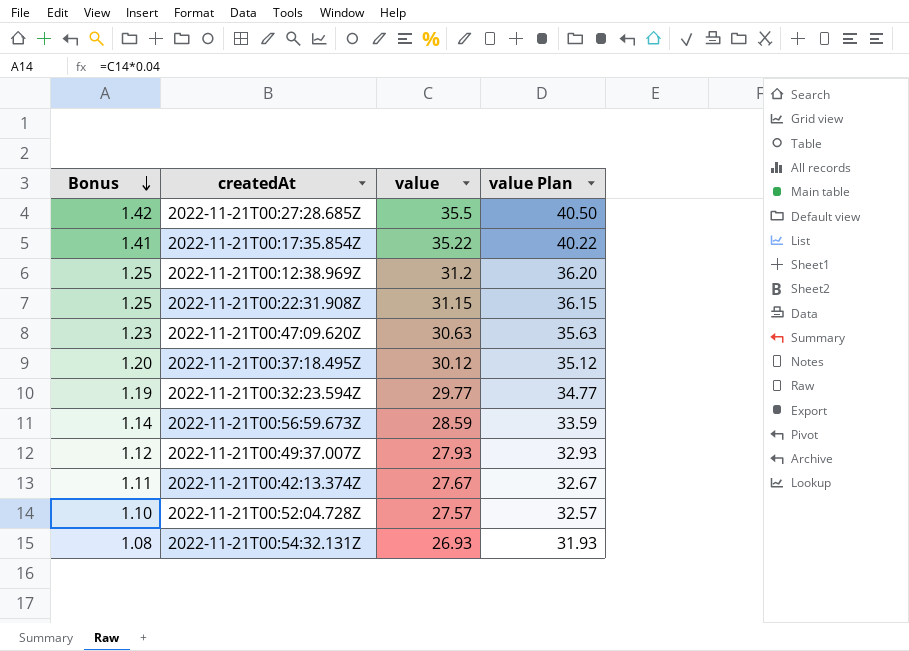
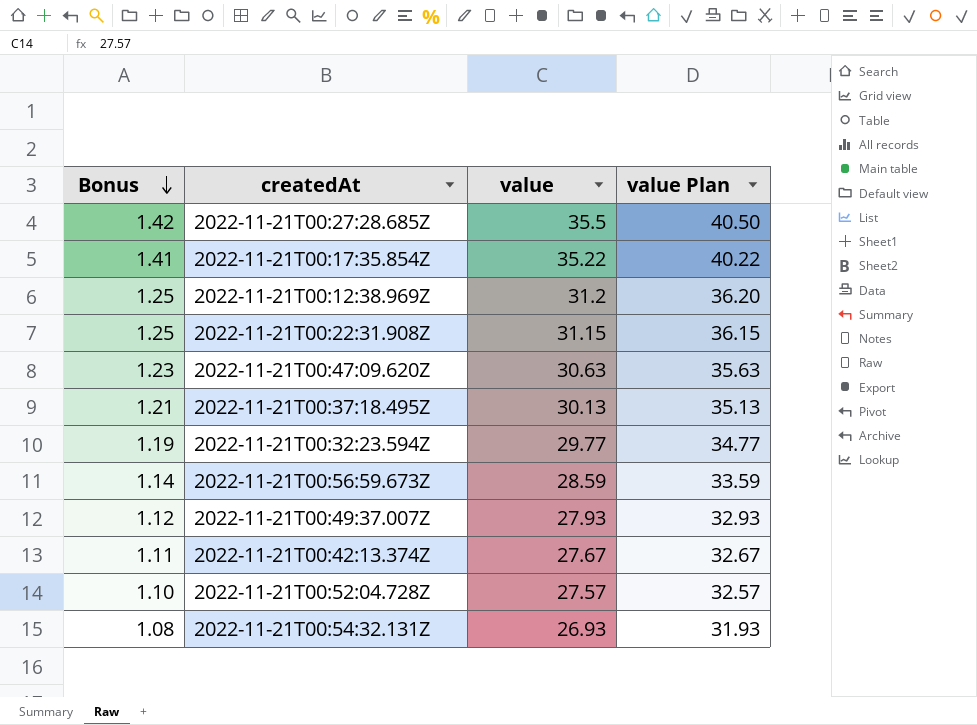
2022-11-21T00:37:18.495Z | Bonus: 1.20 -> 1.21
2022-11-21T00:37:18.495Z | value: 30.12 -> 30.13
2022-11-21T00:37:18.495Z | value Plan: 35.12 -> 35.13

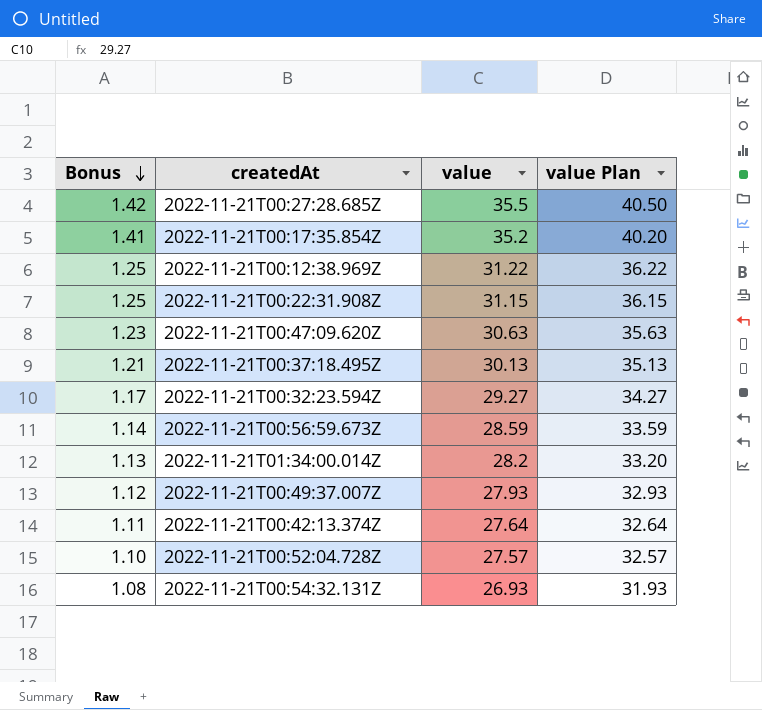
2022-11-21T00:17:35.854Z | value: 35.22 -> 35.2
2022-11-21T00:17:35.854Z | value Plan: 40.22 -> 40.20
2022-11-21T00:12:38.969Z | value: 31.2 -> 31.22
2022-11-21T00:12:38.969Z | value Plan: 36.20 -> 36.22
2022-11-21T00:32:23.594Z | Bonus: 1.19 -> 1.17
2022-11-21T00:32:23.594Z | value: 29.77 -> 29.27
2022-11-21T00:32:23.594Z | value Plan: 34.77 -> 34.27
row 2022-11-21T01:34:00.014Z: none -> 1.13 | 28.2 | 33.20
2022-11-21T00:42:13.374Z | value: 27.67 -> 27.64
2022-11-21T00:42:13.374Z | value Plan: 32.67 -> 32.64

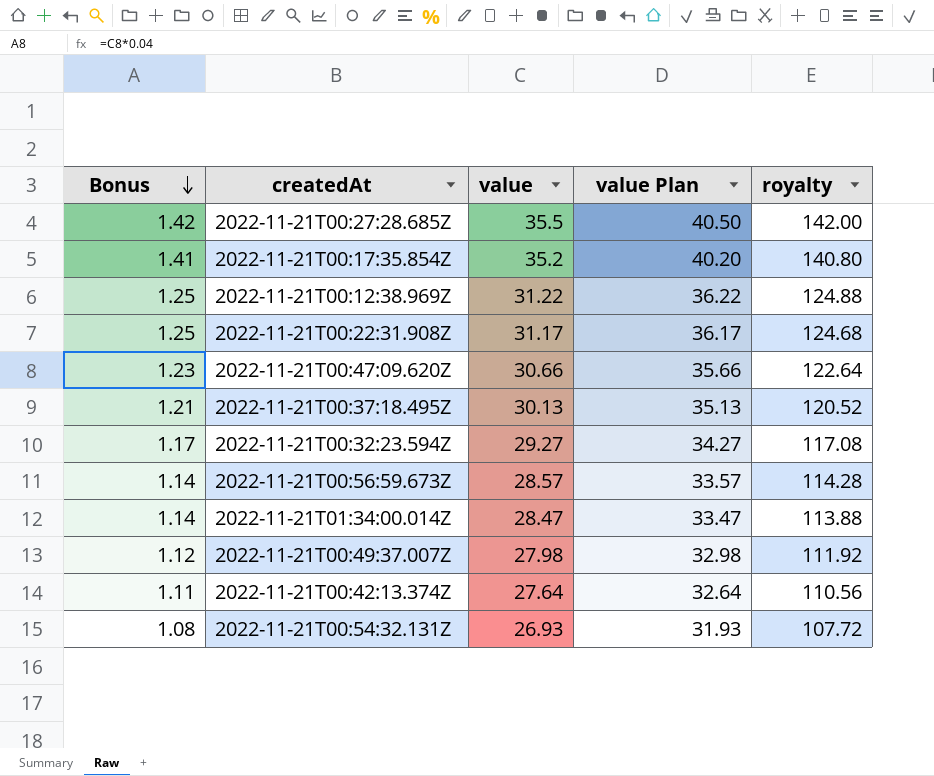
column royalty | formula: none -> [value] * 4
row 2022-11-21T00:52:04.728Z: 1.10 | 27.57 | 32.57 -> none
2022-11-21T00:22:31.908Z | value: 31.15 -> 31.17
2022-11-21T00:22:31.908Z | value Plan: 36.15 -> 36.17
2022-11-21T00:47:09.620Z | value: 30.63 -> 30.66
2022-11-21T00:47:09.620Z | value Plan: 35.63 -> 35.66
2022-11-21T00:56:59.673Z | value: 28.59 -> 28.57
2022-11-21T00:56:59.673Z | value Plan: 33.59 -> 33.57
2022-11-21T01:34:00.014Z | Bonus: 1.13 -> 1.14
2022-11-21T01:34:00.014Z | value: 28.2 -> 28.47
2022-11-21T01:34:00.014Z | value Plan: 33.20 -> 33.47
2022-11-21T00:49:37.007Z | value: 27.93 -> 27.98
2022-11-21T00:49:37.007Z | value Plan: 32.93 -> 32.98

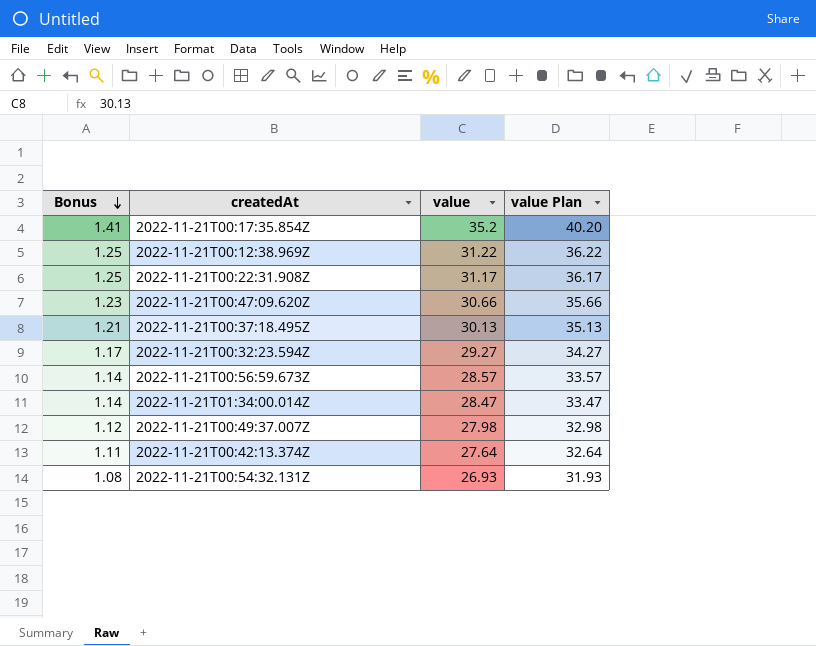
column royalty | formula: [value] * 4 -> none
row 2022-11-21T00:27:28.685Z: 1.42 | 35.5 | 40.50 | 142.00 -> none

